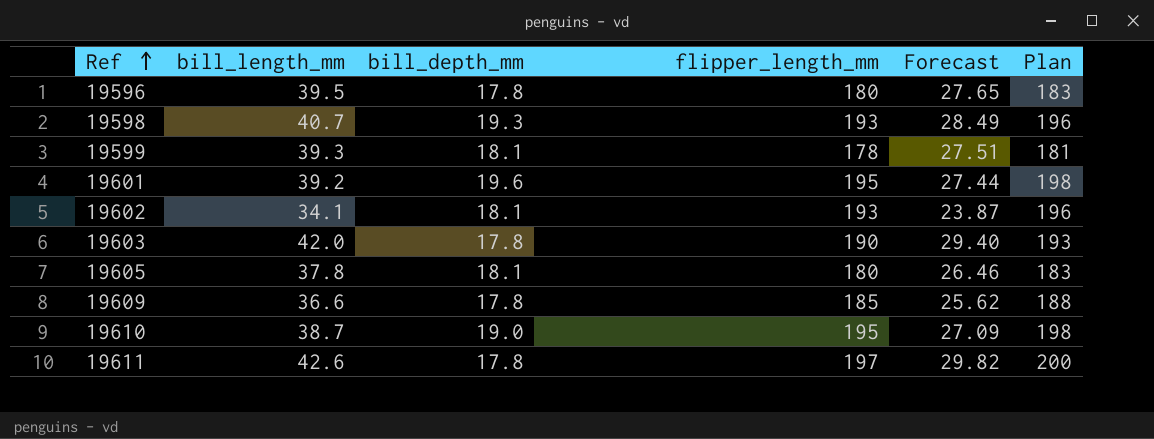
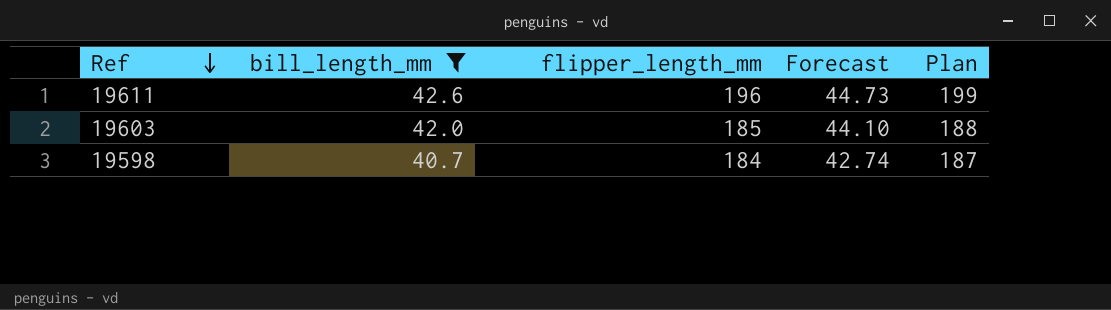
filter: none -> bill_length_mm >= 40.7
row order: Ref ascending -> Ref descending
column bill_depth_mm | position: 3 -> none
column Forecast | formula: [bill_length_mm] * 0.7 -> [bill_length_mm] * 1.05
19611 | flipper_length_mm: 197 -> 196
19611 | Plan: 200 -> 199
19603 | flipper_length_mm: 190 -> 185
19603 | Plan: 193 -> 188
19598 | flipper_length_mm: 193 -> 184
19598 | Plan: 196 -> 187

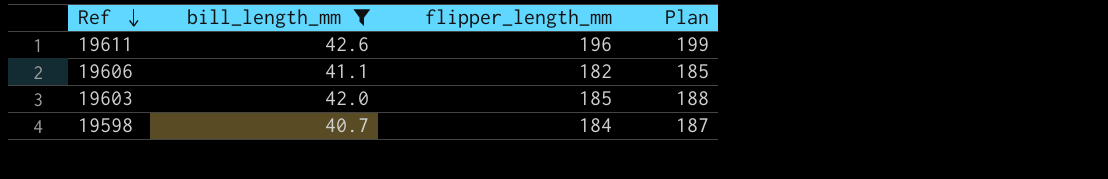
column Forecast | formula: [bill_length_mm] * 1.05 -> none
row 19606: none -> 41.1 | 182 | 185

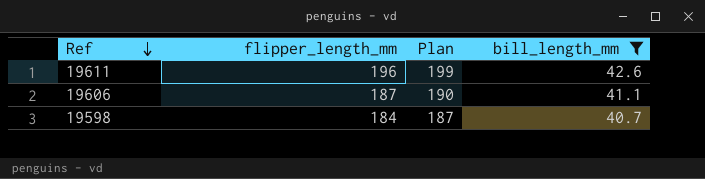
column bill_length_mm | position: 2 -> 4
row 19603: 42.0 | 185 | 188 -> none
19606 | flipper_length_mm: 182 -> 187
19606 | Plan: 185 -> 190

